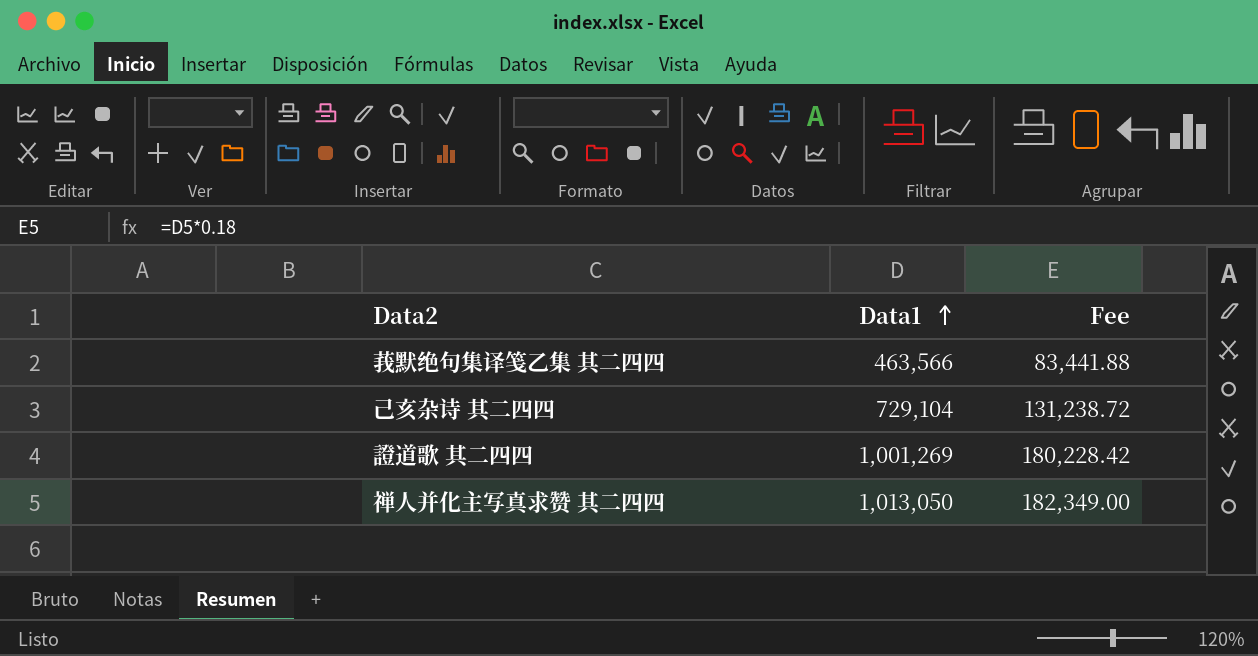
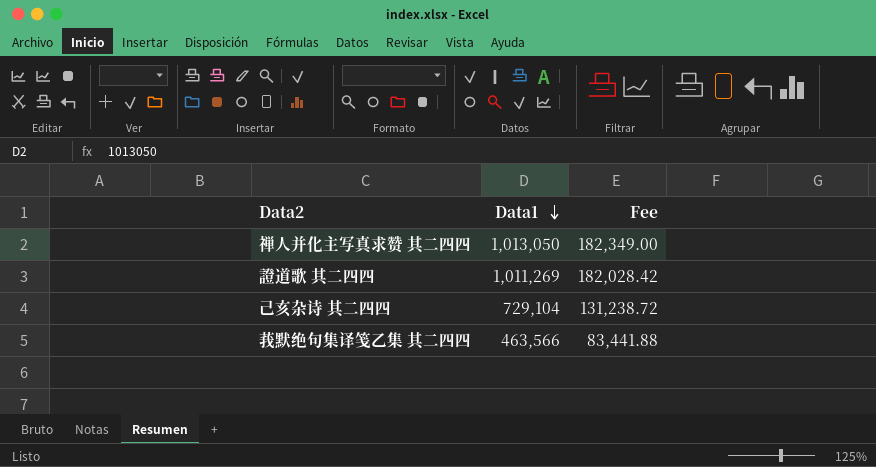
row order: Data1 ascending -> Data1 descending
證道歌 其二四四 | Data1: 1,001,269 -> 1,011,269
證道歌 其二四四 | Fee: 180,228.42 -> 182,028.42

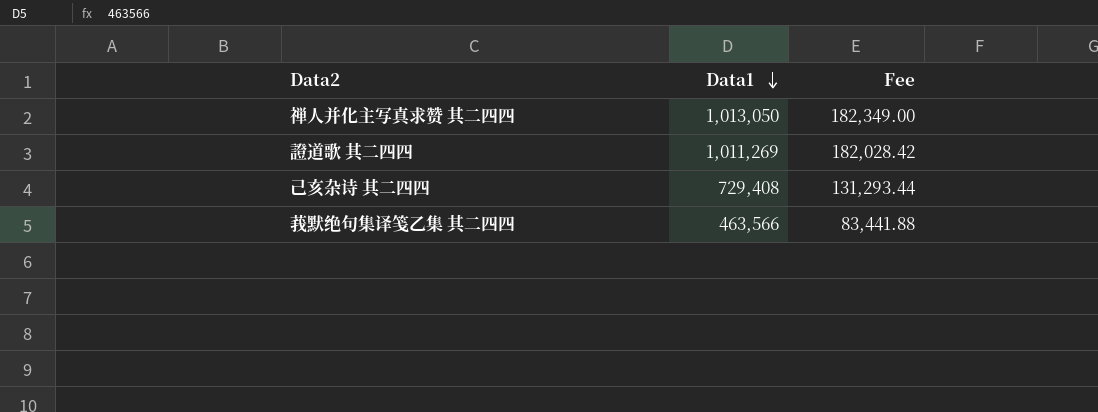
己亥杂诗 其二四四 | Data1: 729,104 -> 729,408
己亥杂诗 其二四四 | Fee: 131,238.72 -> 131,293.44

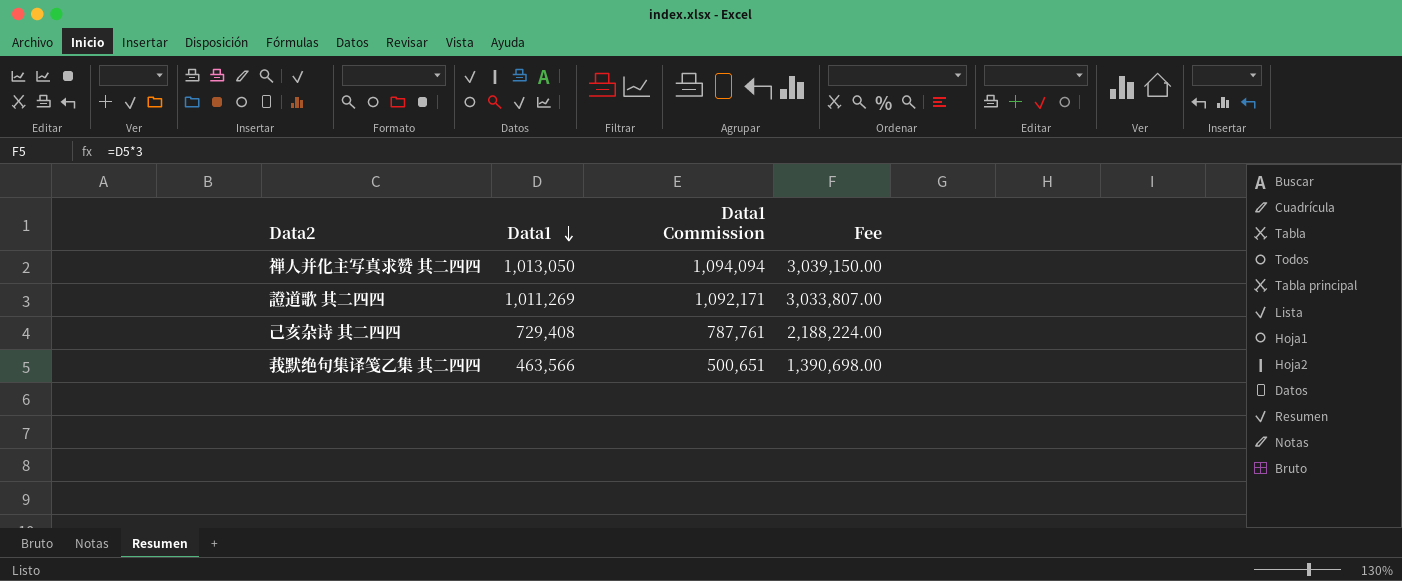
column Data1 Commission | formula: none -> [Data1] * 1.08
column Fee | formula: [Data1] * 0.18 -> [Data1] * 3

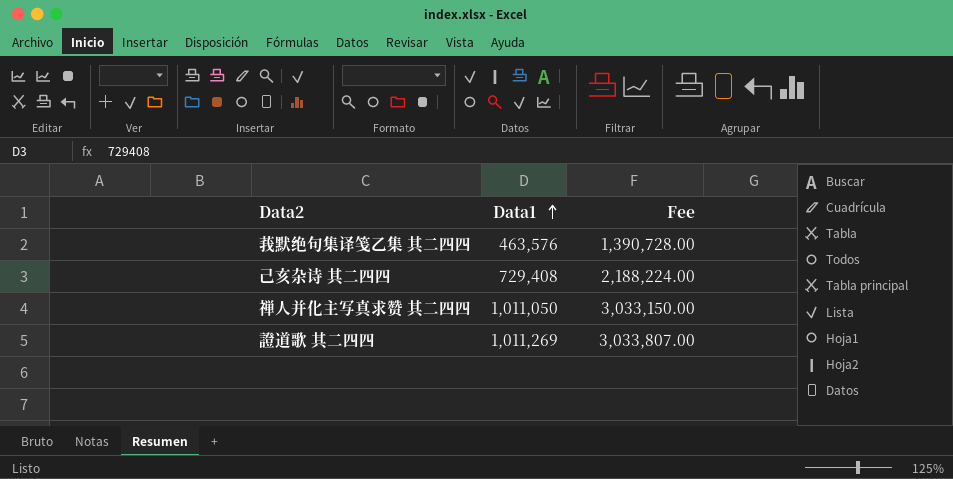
row order: Data1 descending -> Data1 ascending
column Data1 Commission | formula: [Data1] * 1.08 -> none
莪默绝句集译笺乙集 其二四四 | Data1: 463,566 -> 463,576
莪默绝句集译笺乙集 其二四四 | Fee: 1,390,698.00 -> 1,390,728.00
禅人并化主写真求赞 其二四四 | Data1: 1,013,050 -> 1,011,050
禅人并化主写真求赞 其二四四 | Fee: 3,039,150.00 -> 3,033,150.00

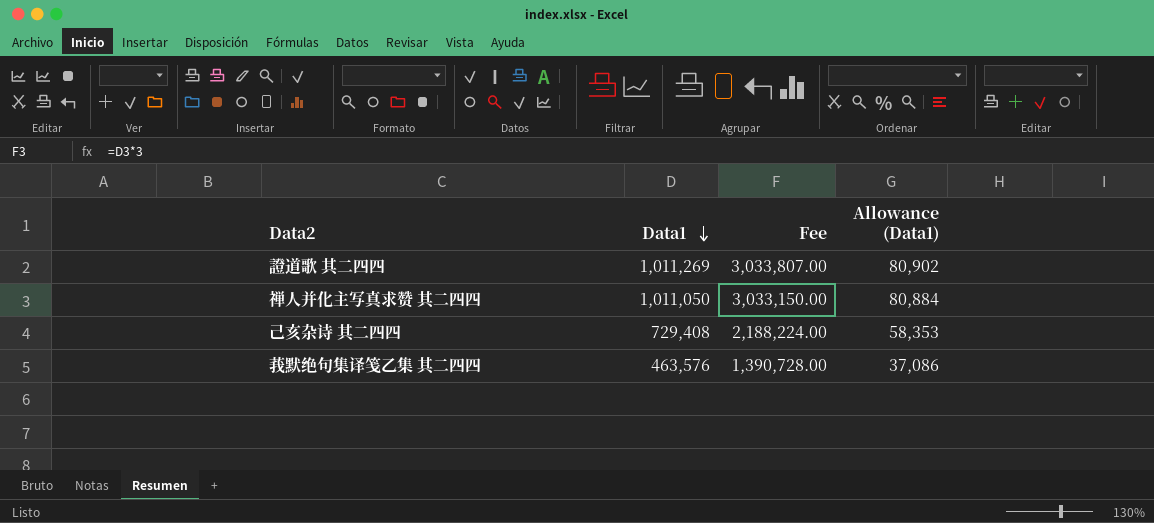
row order: Data1 ascending -> Data1 descending
column Allowance (Data1) | formula: none -> [Data1] * 0.08

